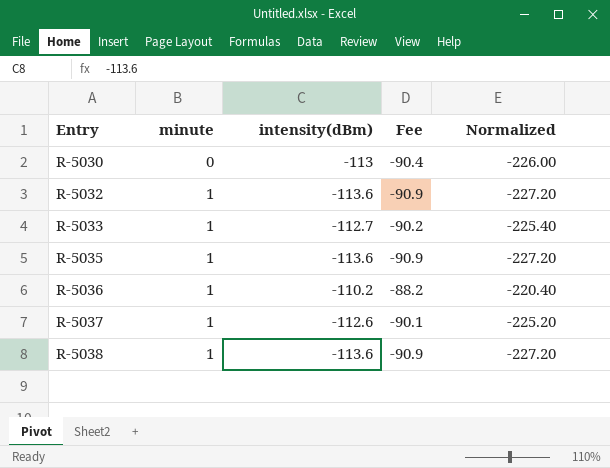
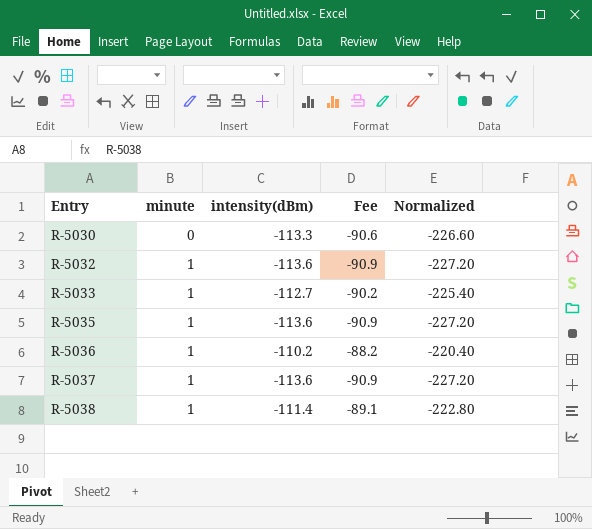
R-5030 | intensity(dBm): -113 -> -113.3
R-5030 | Fee: -90.4 -> -90.6
R-5030 | Normalized: -226.00 -> -226.60
R-5037 | intensity(dBm): -112.6 -> -113.6
R-5037 | Fee: -90.1 -> -90.9
R-5037 | Normalized: -225.20 -> -227.20
R-5038 | intensity(dBm): -113.6 -> -111.4
R-5038 | Fee: -90.9 -> -89.1
R-5038 | Normalized: -227.20 -> -222.80

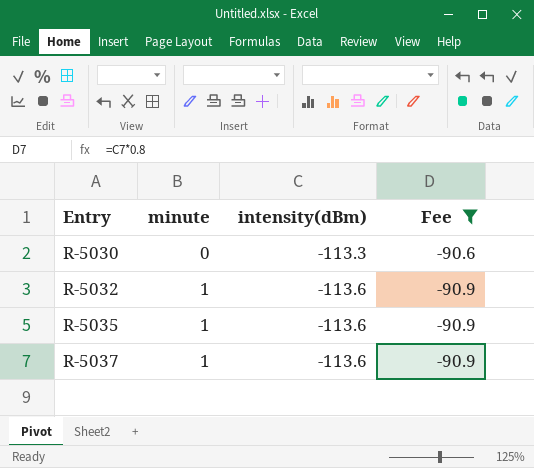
filter: none -> Fee <= -90.6
column Normalized | formula: [intensity(dBm)] * 2 -> none

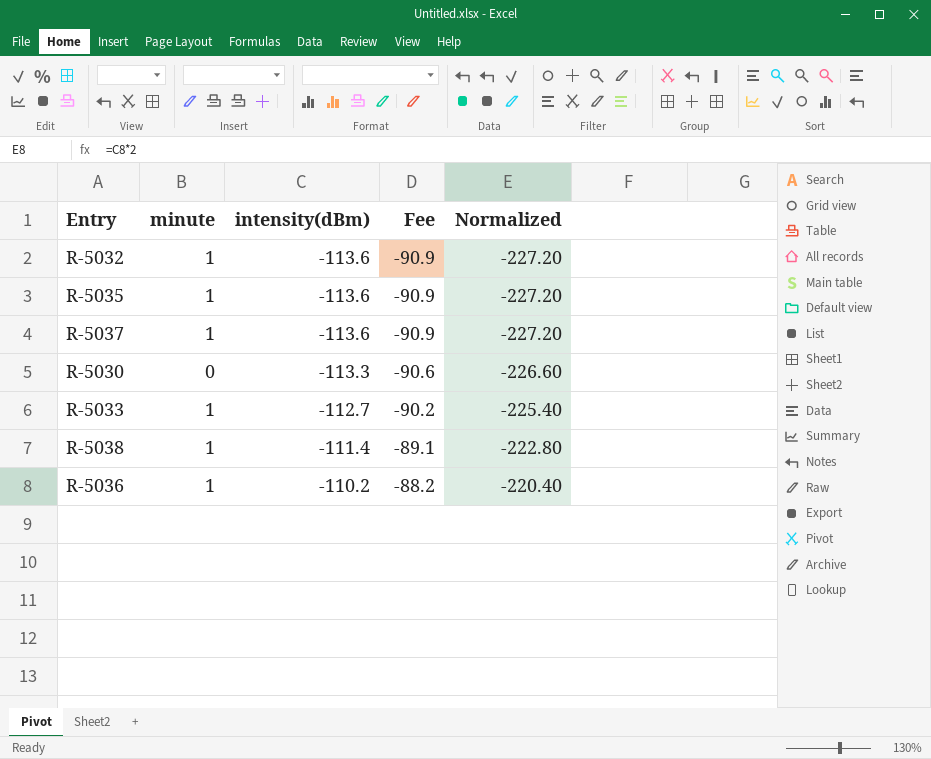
filter: Fee <= -90.6 -> none
row order: Entry ascending -> intensity(dBm) ascending
column Normalized | formula: none -> [intensity(dBm)] * 2

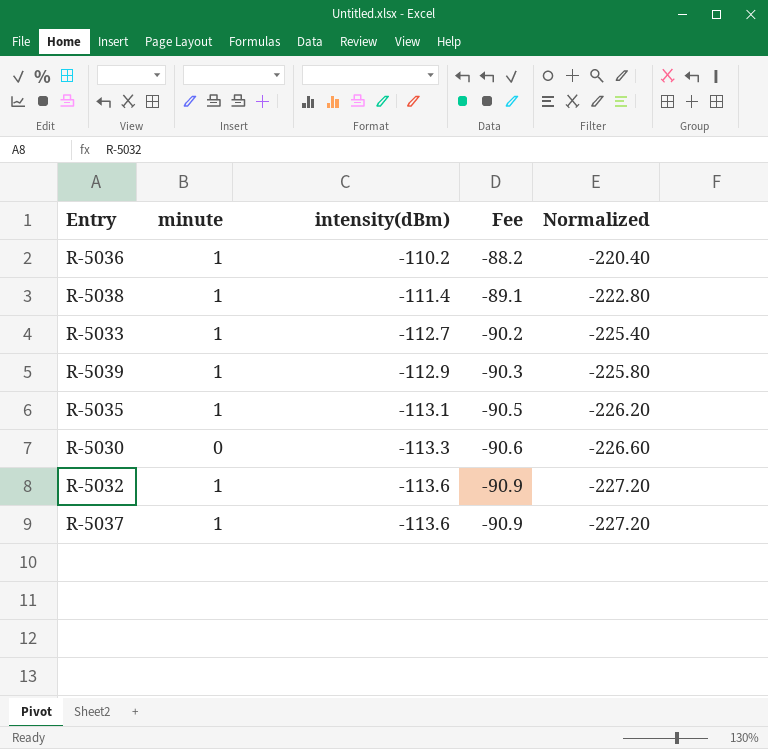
row order: intensity(dBm) ascending -> intensity(dBm) descending
row R-5039: none -> 1 | -112.9 | -90.3 | -225.80
R-5035 | intensity(dBm): -113.6 -> -113.1
R-5035 | Fee: -90.9 -> -90.5
R-5035 | Normalized: -227.20 -> -226.20

